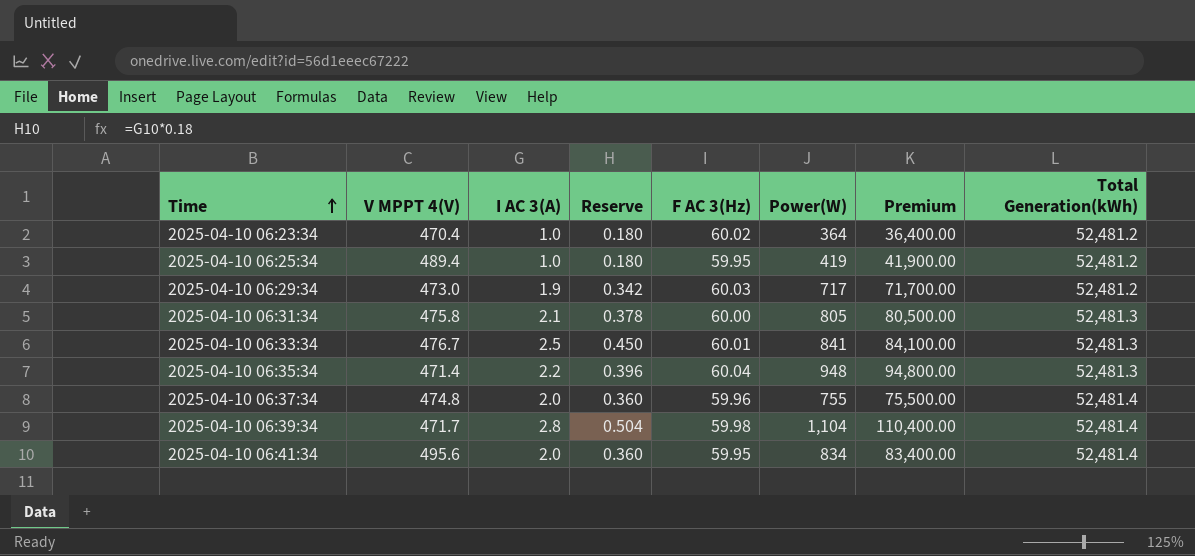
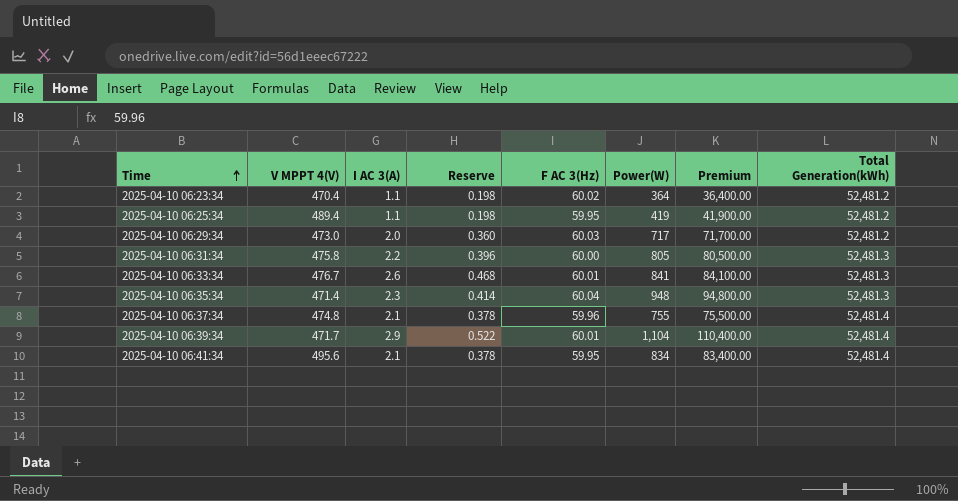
2025-04-10 06:23:34 | I AC 3(A): 1.0 -> 1.1
2025-04-10 06:23:34 | Reserve: 0.180 -> 0.198
2025-04-10 06:25:34 | I AC 3(A): 1.0 -> 1.1
2025-04-10 06:25:34 | Reserve: 0.180 -> 0.198
2025-04-10 06:29:34 | I AC 3(A): 1.9 -> 2.0
2025-04-10 06:29:34 | Reserve: 0.342 -> 0.360
2025-04-10 06:31:34 | I AC 3(A): 2.1 -> 2.2
2025-04-10 06:31:34 | Reserve: 0.378 -> 0.396
2025-04-10 06:33:34 | I AC 3(A): 2.5 -> 2.6
2025-04-10 06:33:34 | Reserve: 0.450 -> 0.468
2025-04-10 06:35:34 | I AC 3(A): 2.2 -> 2.3
2025-04-10 06:35:34 | Reserve: 0.396 -> 0.414
2025-04-10 06:37:34 | I AC 3(A): 2.0 -> 2.1
2025-04-10 06:37:34 | Reserve: 0.360 -> 0.378
2025-04-10 06:39:34 | I AC 3(A): 2.8 -> 2.9
2025-04-10 06:39:34 | Reserve: 0.504 -> 0.522
2025-04-10 06:39:34 | F AC 3(Hz): 59.98 -> 60.01
2025-04-10 06:41:34 | I AC 3(A): 2.0 -> 2.1
2025-04-10 06:41:34 | Reserve: 0.360 -> 0.378

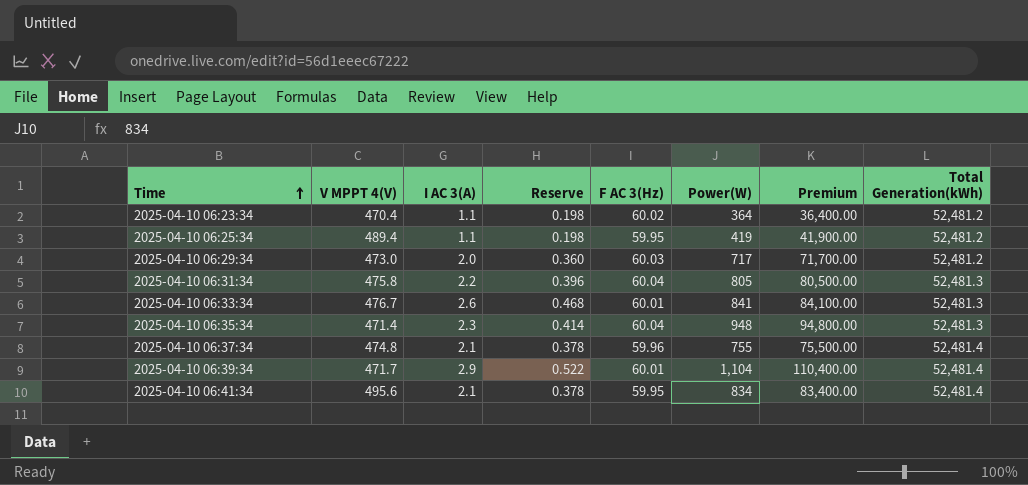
2025-04-10 06:31:34 | F AC 3(Hz): 60.00 -> 60.04

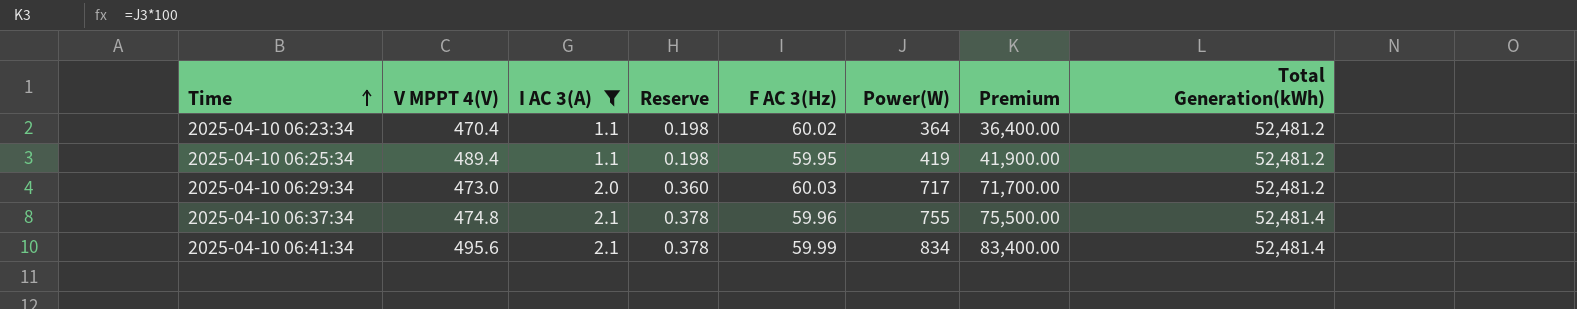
filter: none -> I AC 3(A) <= 2.1
2025-04-10 06:41:34 | F AC 3(Hz): 59.95 -> 59.99

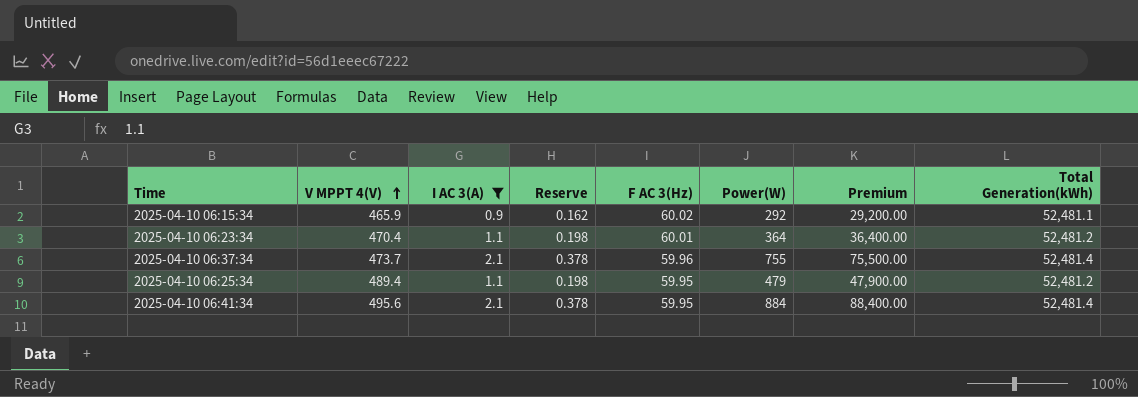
row order: Time ascending -> V MPPT 4(V) ascending
row 2025-04-10 06:29:34: 473.0 | 2.0 | 0.360 | 60.03 | 717 | 71,700.00 | 52,481.2 -> none
row 2025-04-10 06:15:34: none -> 465.9 | 0.9 | 0.162 | 60.02 | 292 | 29,200.00 | 52,481.1
2025-04-10 06:23:34 | F AC 3(Hz): 60.02 -> 60.01
2025-04-10 06:37:34 | V MPPT 4(V): 474.8 -> 473.7
2025-04-10 06:25:34 | Power(W): 419 -> 479
2025-04-10 06:25:34 | Premium: 41,900.00 -> 47,900.00
2025-04-10 06:41:34 | F AC 3(Hz): 59.99 -> 59.95
2025-04-10 06:41:34 | Power(W): 834 -> 884
2025-04-10 06:41:34 | Premium: 83,400.00 -> 88,400.00

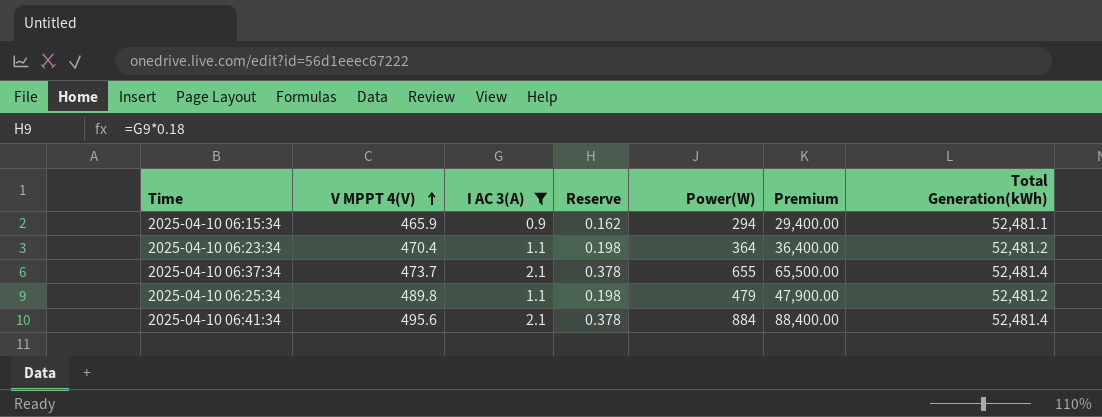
column F AC 3(Hz) | position: 5 -> none
2025-04-10 06:15:34 | Power(W): 292 -> 294
2025-04-10 06:15:34 | Premium: 29,200.00 -> 29,400.00
2025-04-10 06:37:34 | Power(W): 755 -> 655
2025-04-10 06:37:34 | Premium: 75,500.00 -> 65,500.00
2025-04-10 06:25:34 | V MPPT 4(V): 489.4 -> 489.8

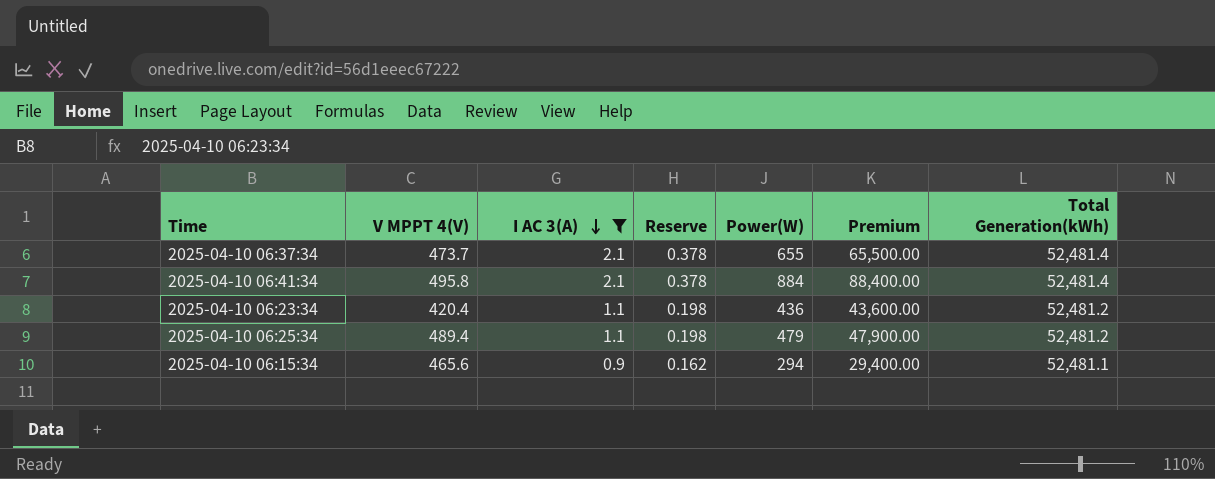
row order: V MPPT 4(V) ascending -> I AC 3(A) descending
2025-04-10 06:41:34 | V MPPT 4(V): 495.6 -> 495.8
2025-04-10 06:23:34 | V MPPT 4(V): 470.4 -> 420.4
2025-04-10 06:23:34 | Power(W): 364 -> 436
2025-04-10 06:23:34 | Premium: 36,400.00 -> 43,600.00
2025-04-10 06:25:34 | V MPPT 4(V): 489.8 -> 489.4
2025-04-10 06:15:34 | V MPPT 4(V): 465.9 -> 465.6

